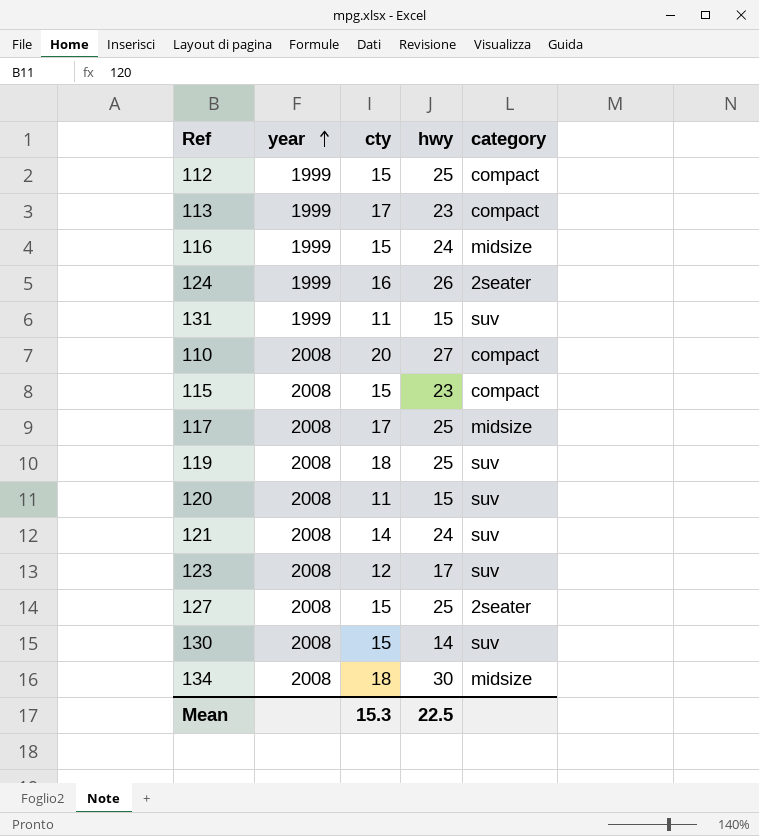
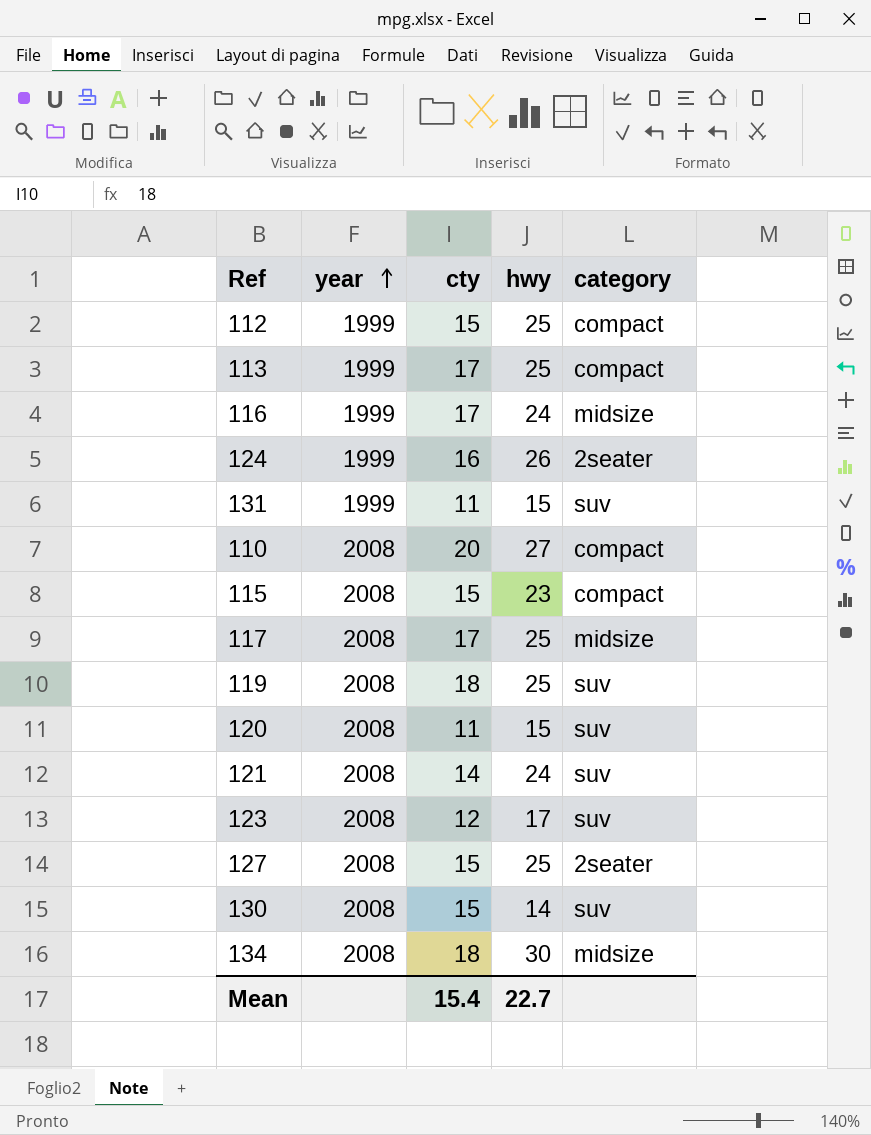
113 | hwy: 23 -> 25
116 | cty: 15 -> 17
Mean | cty: 15.3 -> 15.4
Mean | hwy: 22.5 -> 22.7

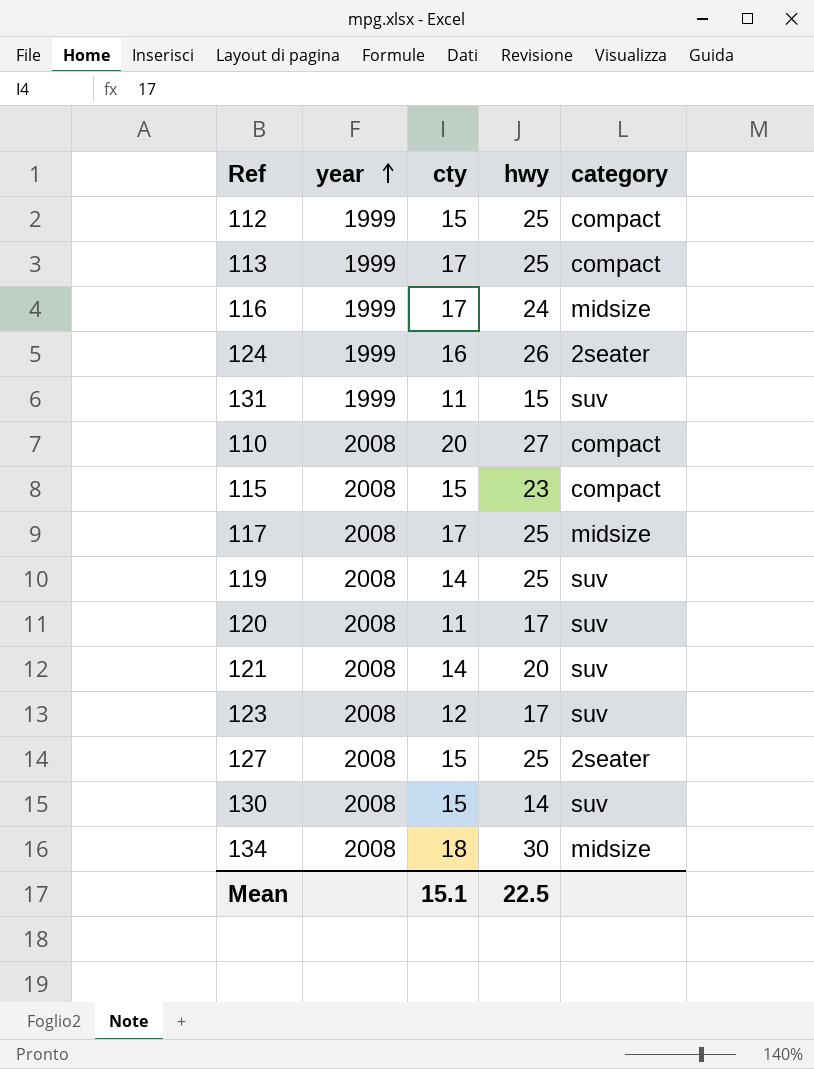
119 | cty: 18 -> 14
120 | hwy: 15 -> 17
121 | hwy: 24 -> 20
Mean | cty: 15.4 -> 15.1
Mean | hwy: 22.7 -> 22.5

